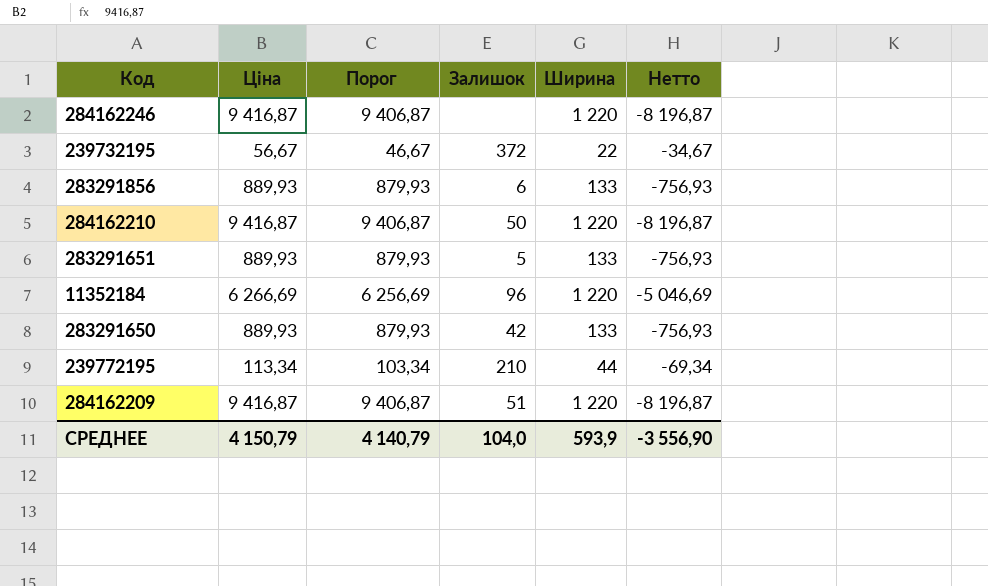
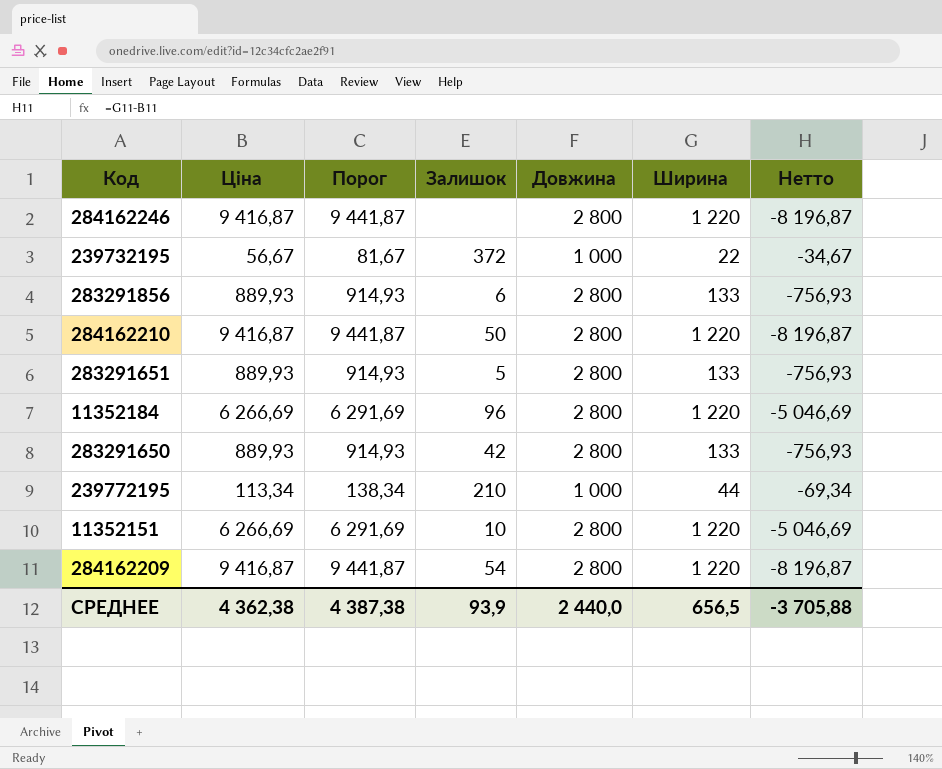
column Порог | formula: [Ціна] - 10 -> [Ціна] + 25
column Довжина | position: none -> 5
row 11352151: none -> 6 266,69 | 6 291,69 | 10 | 2 800 | 1 220 | -5 046,69
284162209 | Залишок: 51 -> 54
СРЕДНЕЕ | Ціна: 4 150,79 -> 4 362,38
СРЕДНЕЕ | Порог: 4 140,79 -> 4 387,38
СРЕДНЕЕ | Залишок: 104,0 -> 93,9
СРЕДНЕЕ | Ширина: 593,9 -> 656,5
СРЕДНЕЕ | Нетто: -3 556,90 -> -3 705,88

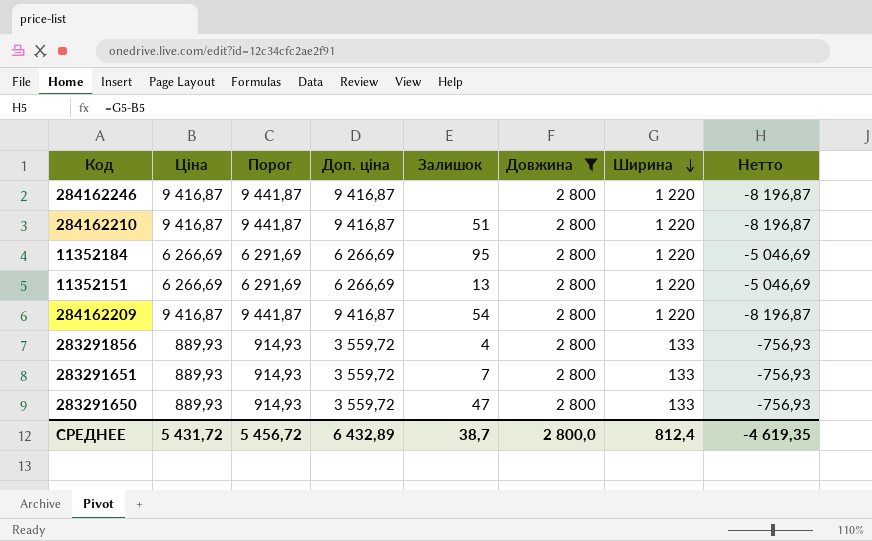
filter: none -> Довжина = 2 800
row order: none -> Ширина descending
column Доп. ціна | position: none -> 4
284162210 | Залишок: 50 -> 51
11352184 | Залишок: 96 -> 95
11352151 | Залишок: 10 -> 13
283291856 | Залишок: 6 -> 4
283291651 | Залишок: 5 -> 7
283291650 | Залишок: 42 -> 47
СРЕДНЕЕ | Ціна: 4 362,38 -> 5 431,72
СРЕДНЕЕ | Порог: 4 387,38 -> 5 456,72
СРЕДНЕЕ | Залишок: 93,9 -> 38,7
СРЕДНЕЕ | Довжина: 2 440,0 -> 2 800,0
СРЕДНЕЕ | Ширина: 656,5 -> 812,4
СРЕДНЕЕ | Нетто: -3 705,88 -> -4 619,35

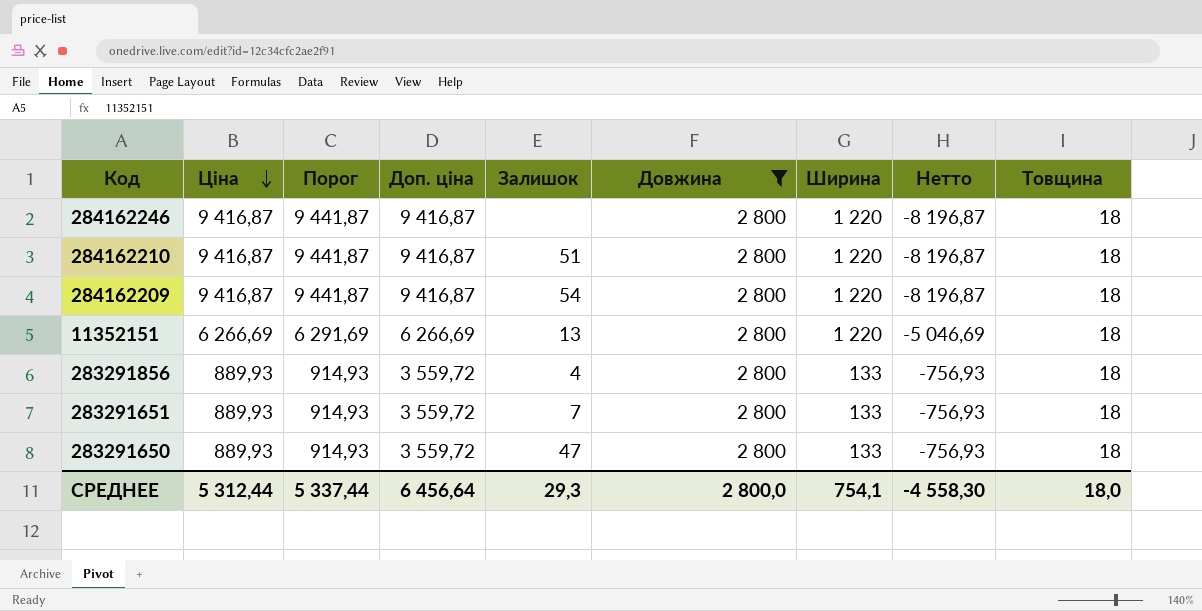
row order: Ширина descending -> Ціна descending
column Товщина | position: none -> 9
row 11352184: 6 266,69 | 6 291,69 | 6 266,69 | 95 | 2 800 | 1 220 | -5 046,69 -> none
СРЕДНЕЕ | Ціна: 5 431,72 -> 5 312,44
СРЕДНЕЕ | Порог: 5 456,72 -> 5 337,44
СРЕДНЕЕ | Доп. ціна: 6 432,89 -> 6 456,64
СРЕДНЕЕ | Залишок: 38,7 -> 29,3
СРЕДНЕЕ | Ширина: 812,4 -> 754,1
СРЕДНЕЕ | Нетто: -4 619,35 -> -4 558,30

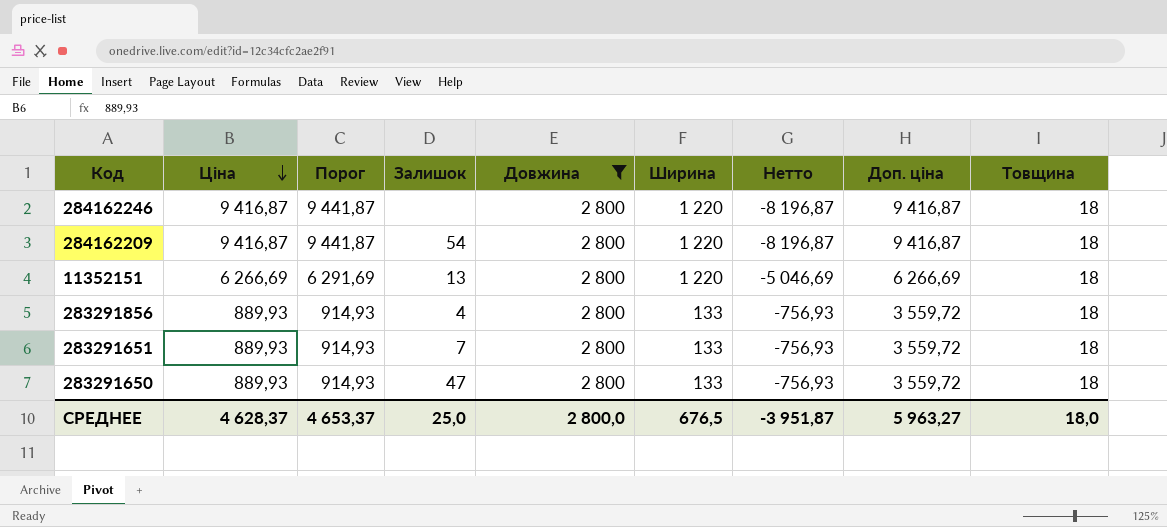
column Доп. ціна | position: 4 -> 8
row 284162210: 9 416,87 | 9 441,87 | 9 416,87 | 51 | 2 800 | 1 220 | -8 196,87 | 18 -> none
СРЕДНЕЕ | Ціна: 5 312,44 -> 4 628,37
СРЕДНЕЕ | Порог: 5 337,44 -> 4 653,37
СРЕДНЕЕ | Залишок: 29,3 -> 25,0
СРЕДНЕЕ | Ширина: 754,1 -> 676,5
СРЕДНЕЕ | Нетто: -4 558,30 -> -3 951,87
СРЕДНЕЕ | Доп. ціна: 6 456,64 -> 5 963,27

